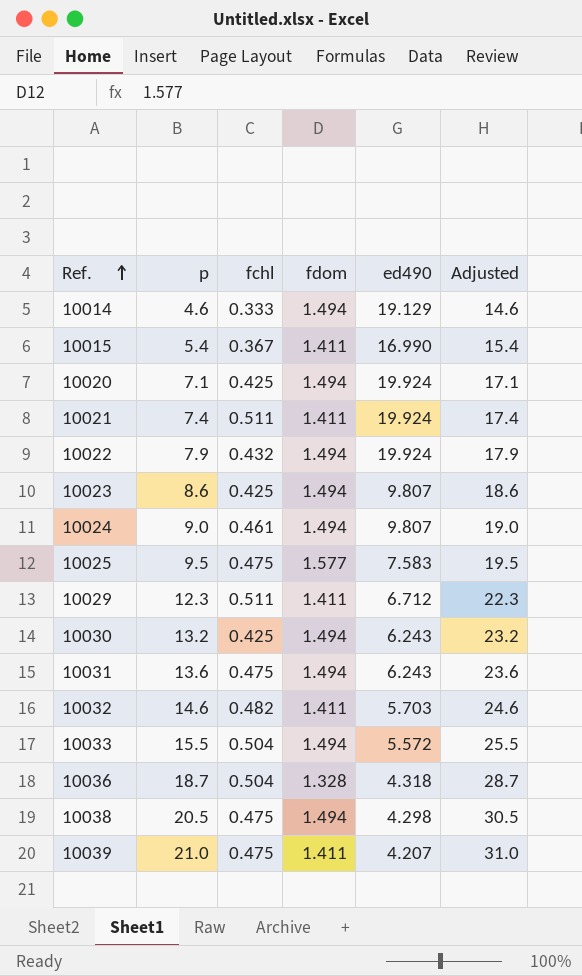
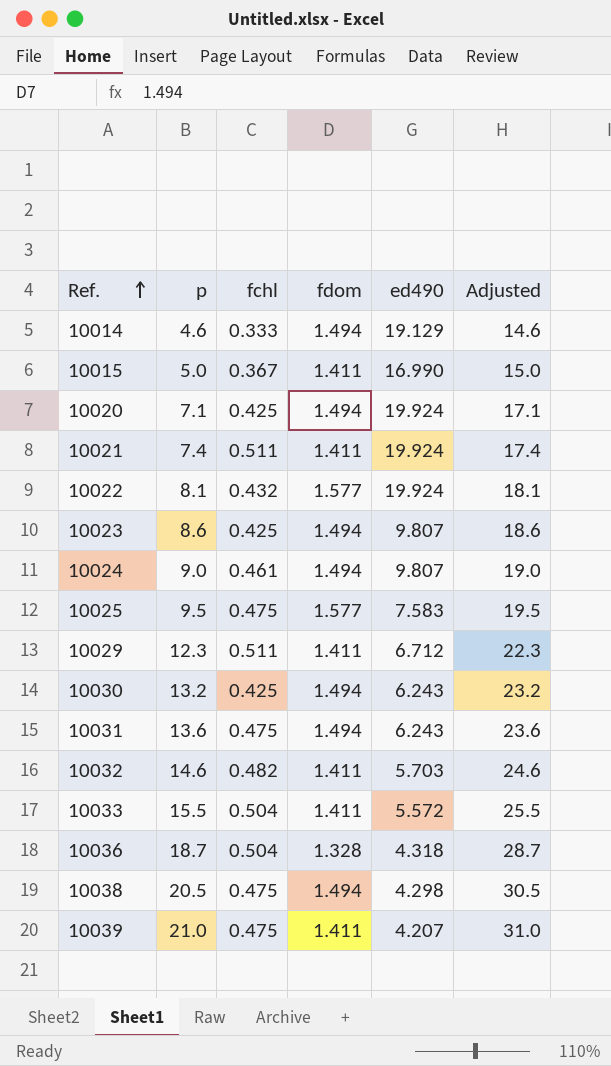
10015 | p: 5.4 -> 5.0
10015 | Adjusted: 15.4 -> 15.0
10022 | p: 7.9 -> 8.1
10022 | fdom: 1.494 -> 1.577
10022 | Adjusted: 17.9 -> 18.1
10033 | fdom: 1.494 -> 1.411

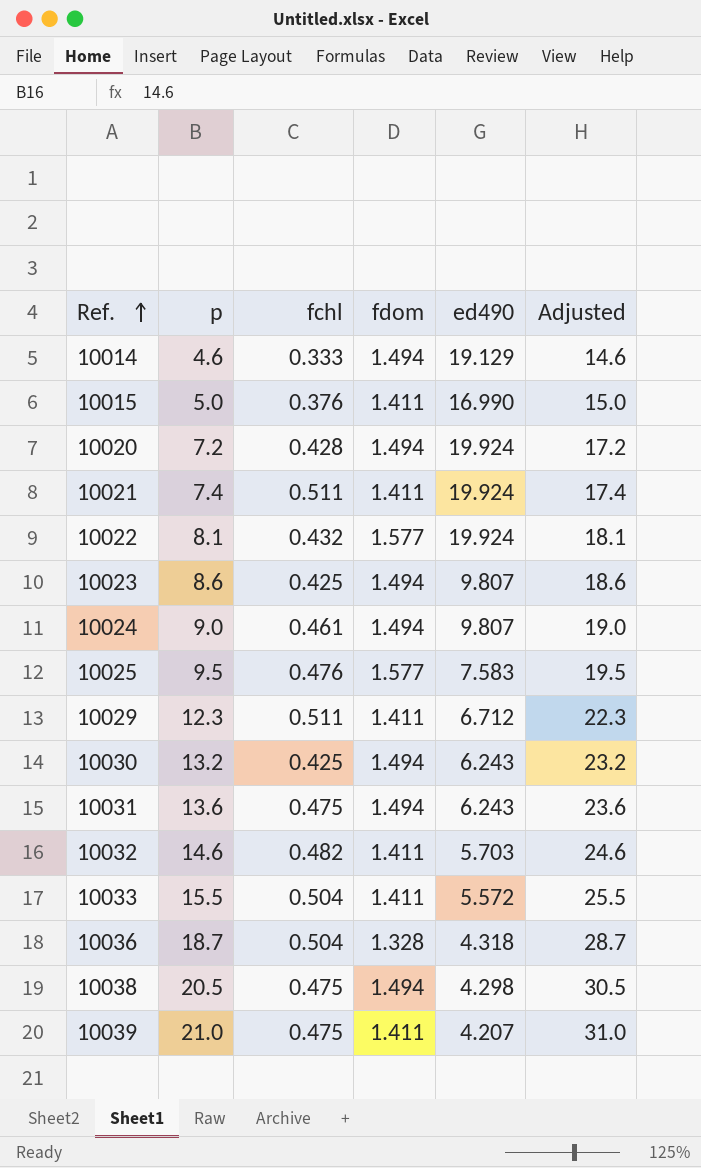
10015 | fchl: 0.367 -> 0.376
10020 | p: 7.1 -> 7.2
10020 | fchl: 0.425 -> 0.428
10020 | Adjusted: 17.1 -> 17.2
10025 | fchl: 0.475 -> 0.476

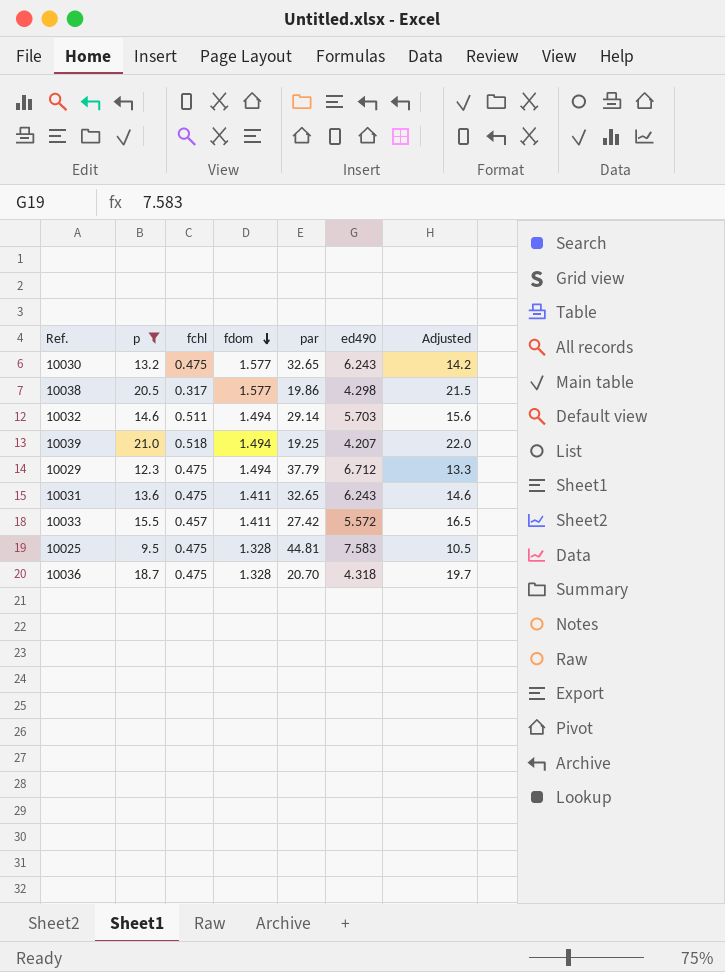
filter: none -> p >= 9.5
row order: Ref. ascending -> fdom descending
column par | position: none -> 5
column Adjusted | formula: [p] + 10 -> [p] + 1
10030 | fchl: 0.425 -> 0.475
10030 | fdom: 1.494 -> 1.577
10038 | fchl: 0.475 -> 0.317
10038 | fdom: 1.494 -> 1.577
10032 | fchl: 0.482 -> 0.511
10032 | fdom: 1.411 -> 1.494
10039 | fchl: 0.475 -> 0.518
10039 | fdom: 1.411 -> 1.494
10029 | fchl: 0.511 -> 0.475
10029 | fdom: 1.411 -> 1.494
10031 | fdom: 1.494 -> 1.411
10033 | fchl: 0.504 -> 0.457
10025 | fchl: 0.476 -> 0.475
10025 | fdom: 1.577 -> 1.328
10036 | fchl: 0.504 -> 0.475

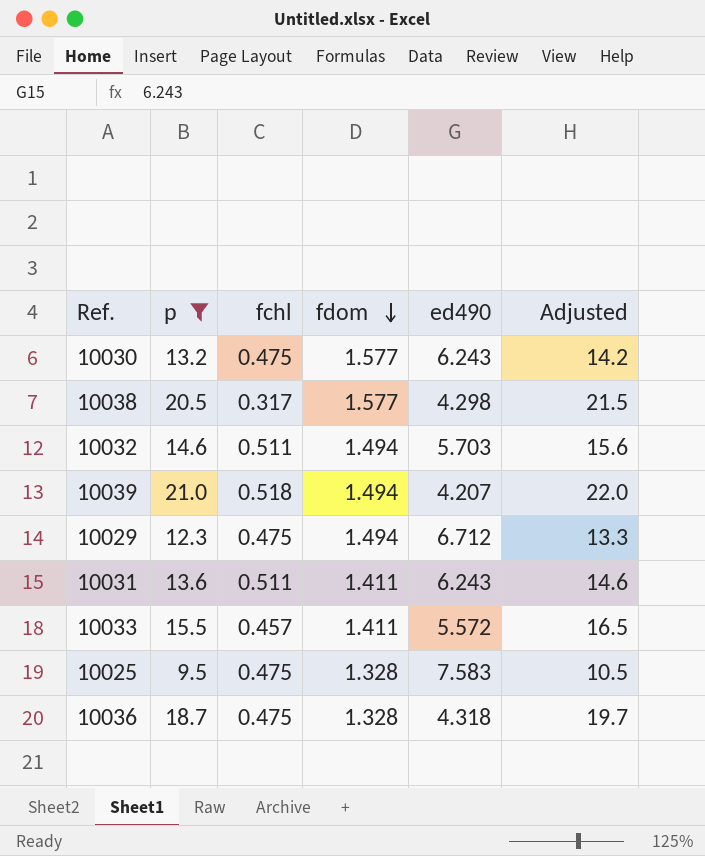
column par | position: 5 -> none
10031 | fchl: 0.475 -> 0.511

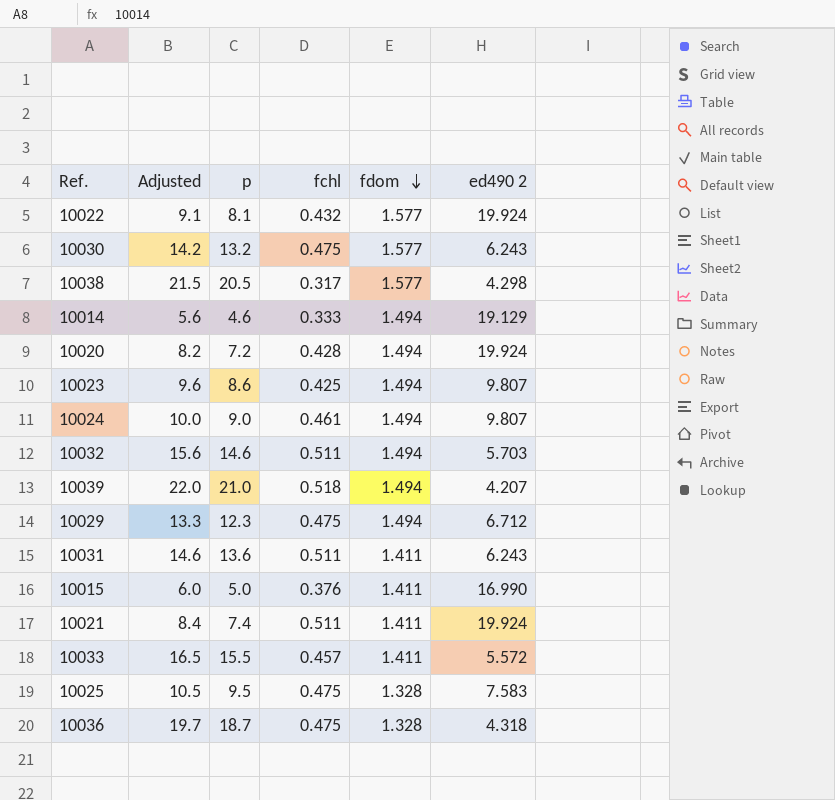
filter: p >= 9.5 -> none
column Adjusted | position: 6 -> 2
column name: ed490 -> ed490 2

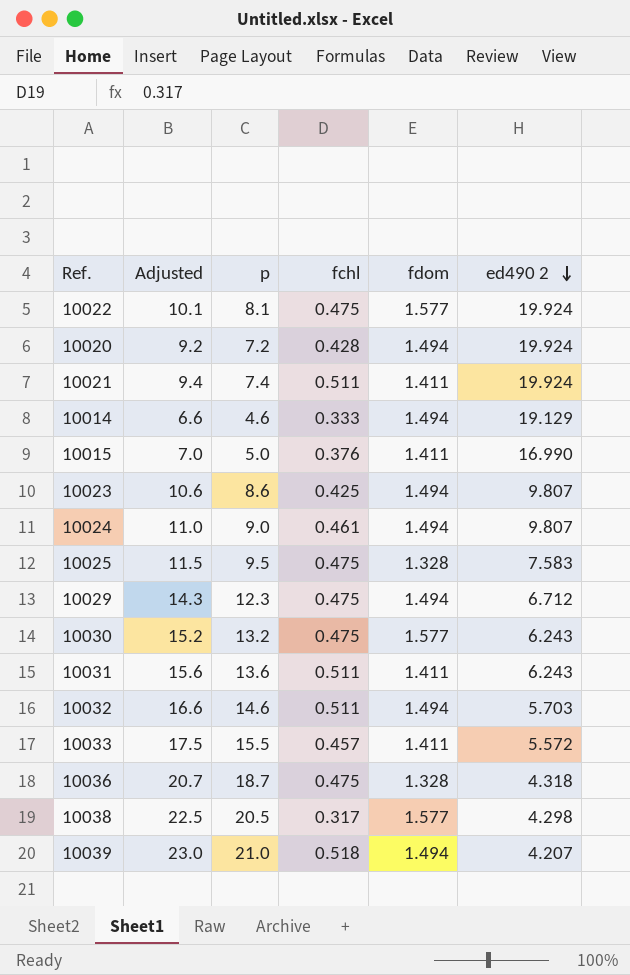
row order: fdom descending -> ed490 2 descending
column Adjusted | formula: [p] + 1 -> [p] + 2
10022 | fchl: 0.432 -> 0.475

